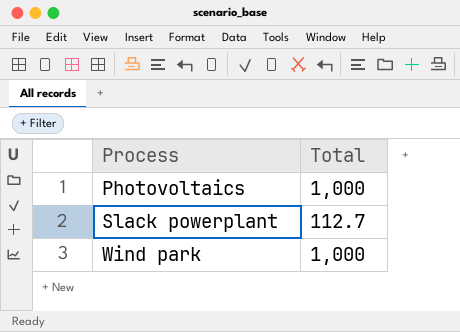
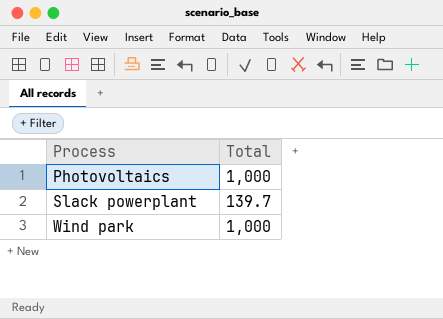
Slack powerplant | Total: 112.7 -> 139.7

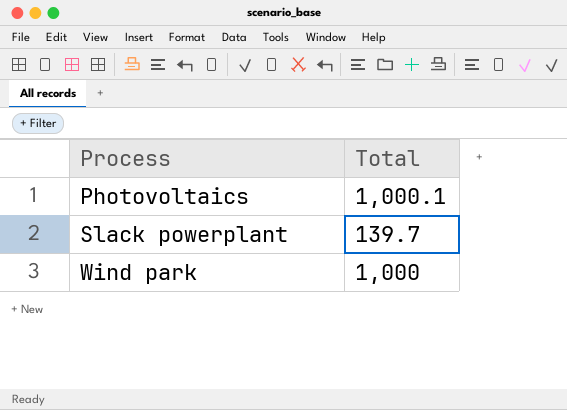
Photovoltaics | Total: 1,000 -> 1,000.1

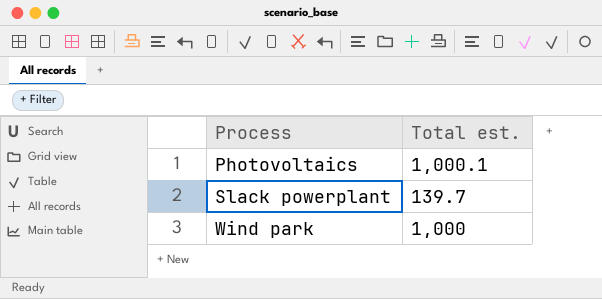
column name: Total -> Total est.

